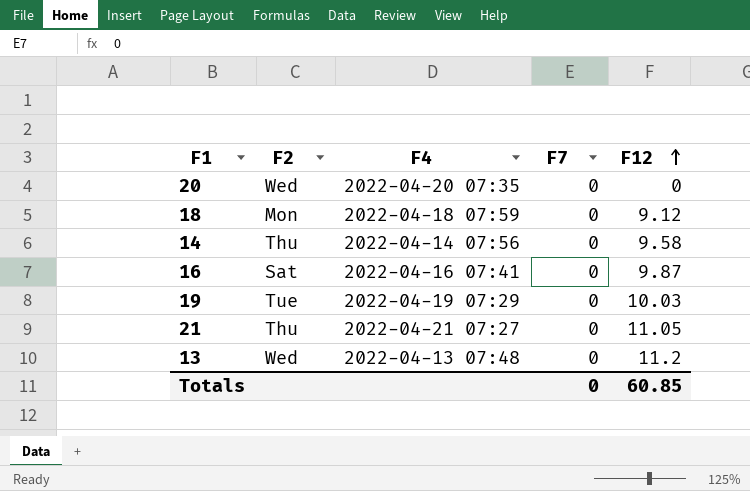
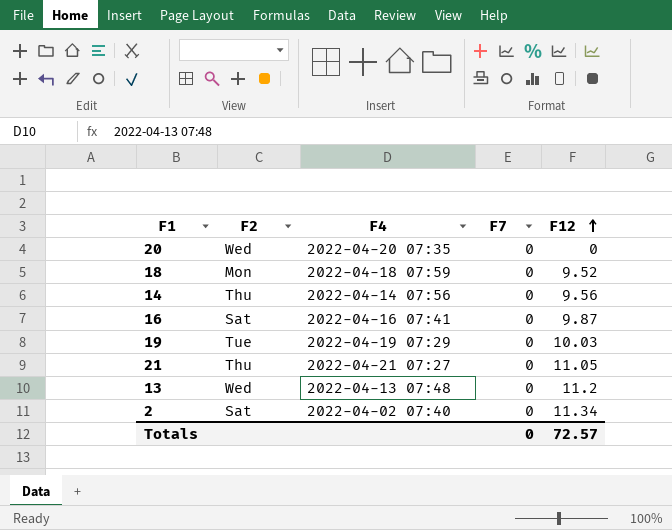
18 | F12: 9.12 -> 9.52
14 | F12: 9.58 -> 9.56
row 2: none -> Sat | 2022-04-02 07:40 | 0 | 11.34
Totals | F12: 60.85 -> 72.57

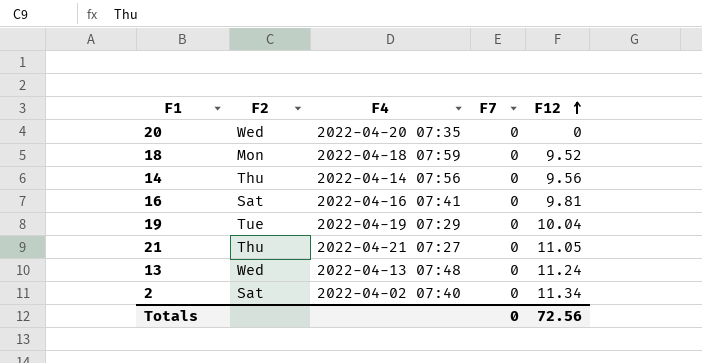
16 | F12: 9.87 -> 9.81
19 | F12: 10.03 -> 10.04
13 | F12: 11.2 -> 11.24
Totals | F12: 72.57 -> 72.56

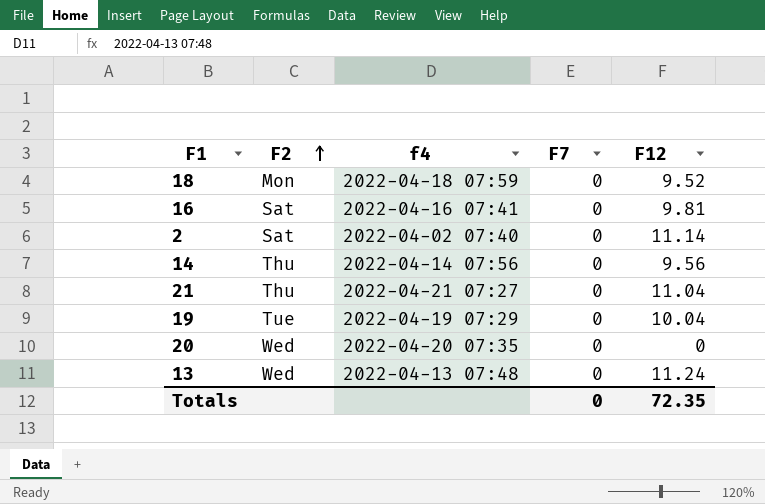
row order: F12 ascending -> F2 ascending
column name: F4 -> f4
2 | F12: 11.34 -> 11.14
21 | F12: 11.05 -> 11.04
Totals | F12: 72.56 -> 72.35

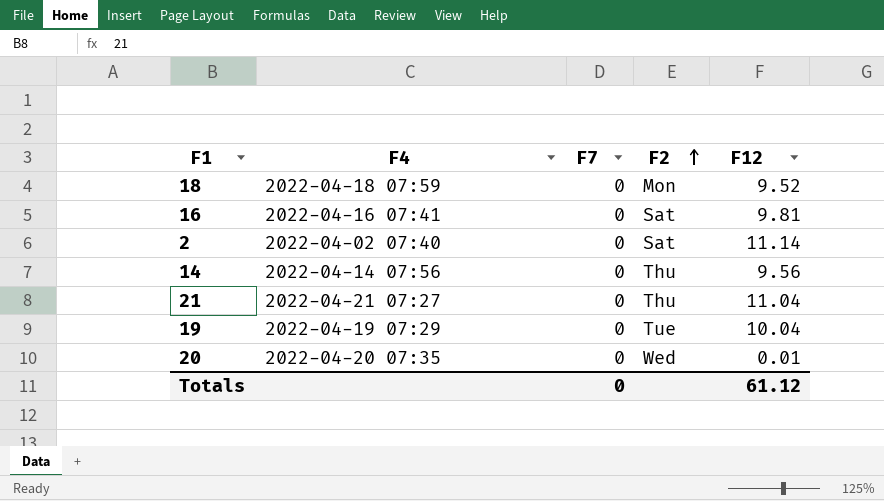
column name: f4 -> F4
column F2 | position: 2 -> 4
row 13: Wed | 2022-04-13 07:48 | 0 | 11.24 -> none
20 | F12: 0 -> 0.01
Totals | F12: 72.35 -> 61.12

